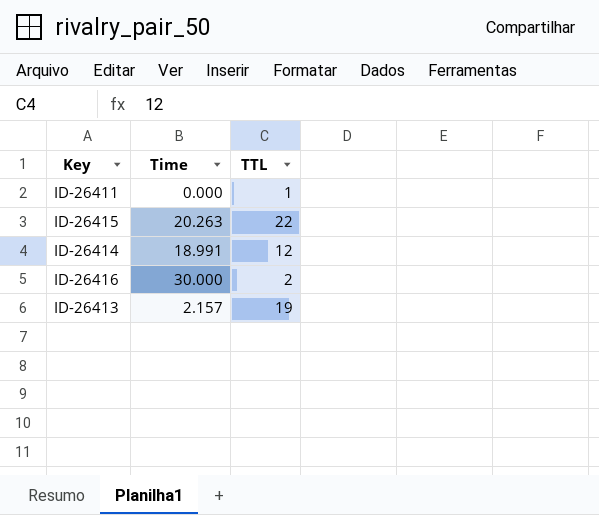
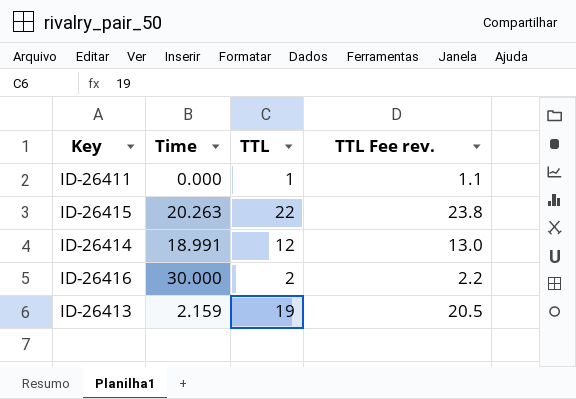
column TTL Fee rev. | formula: none -> [TTL] * 1.08
ID-26413 | Time: 2.157 -> 2.159

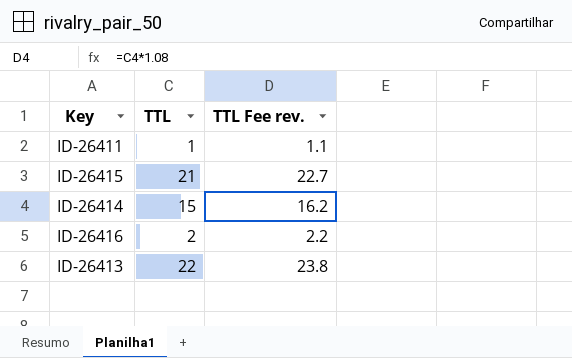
column Time | position: 2 -> none
ID-26415 | TTL: 22 -> 21
ID-26415 | TTL Fee rev.: 23.8 -> 22.7
ID-26414 | TTL: 12 -> 15
ID-26414 | TTL Fee rev.: 13.0 -> 16.2
ID-26413 | TTL: 19 -> 22
ID-26413 | TTL Fee rev.: 20.5 -> 23.8

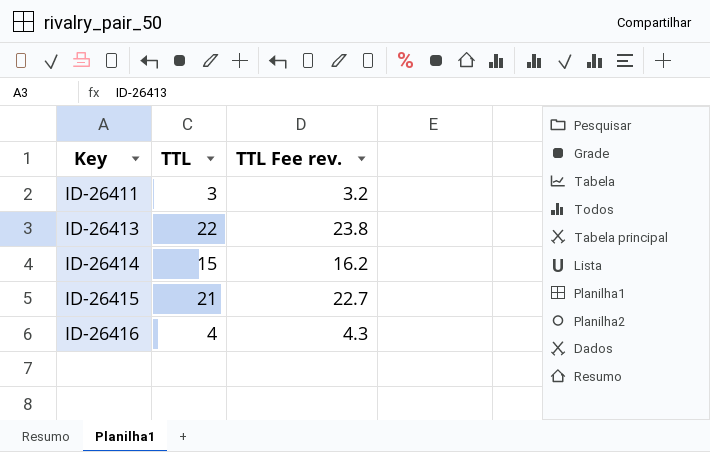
row order: none -> Key ascending
ID-26411 | TTL: 1 -> 3
ID-26411 | TTL Fee rev.: 1.1 -> 3.2
ID-26416 | TTL: 2 -> 4
ID-26416 | TTL Fee rev.: 2.2 -> 4.3

